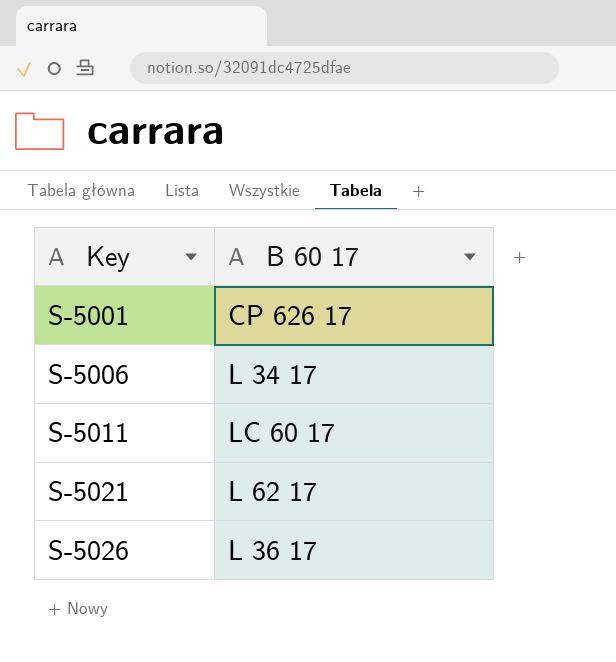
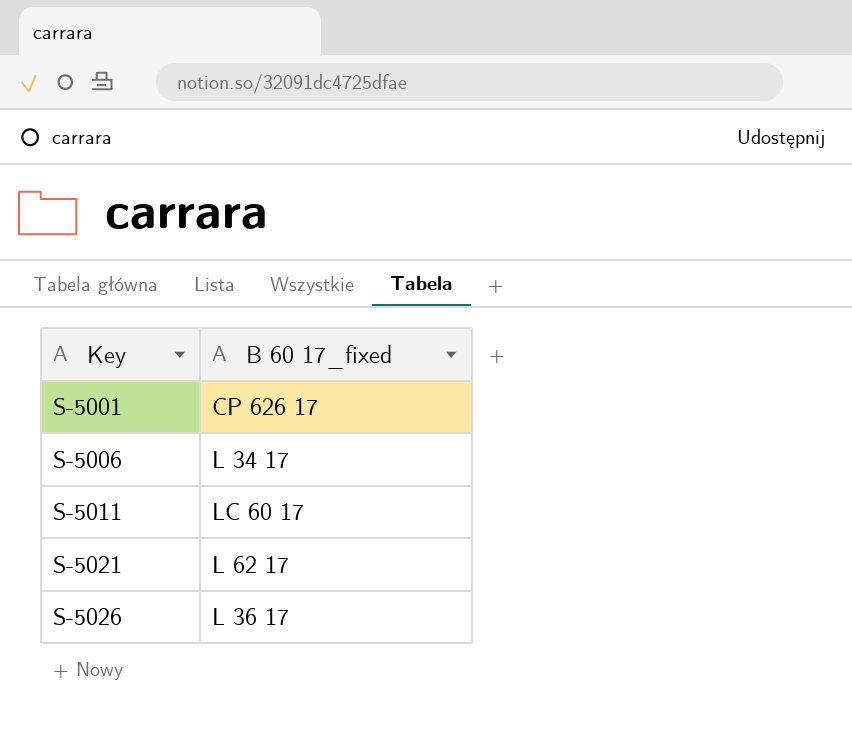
column name: B 60 17 -> B 60 17_fixed

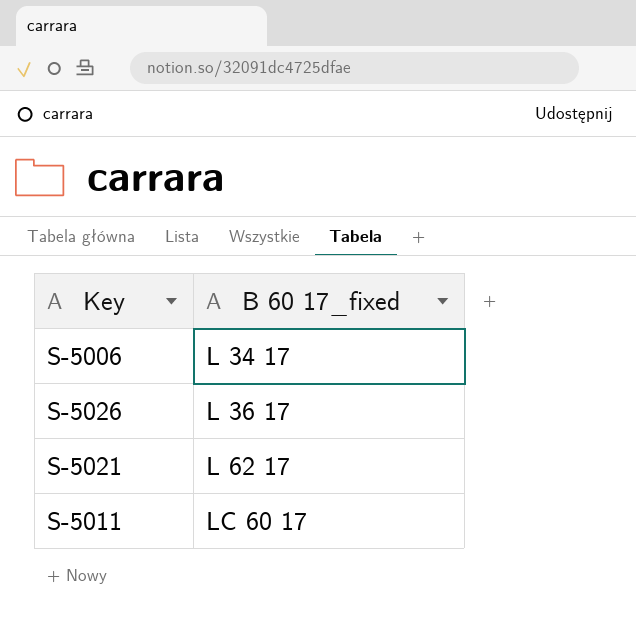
row order: Key ascending -> B 60 17_fixed ascending
row S-5001: CP 626 17 -> none

